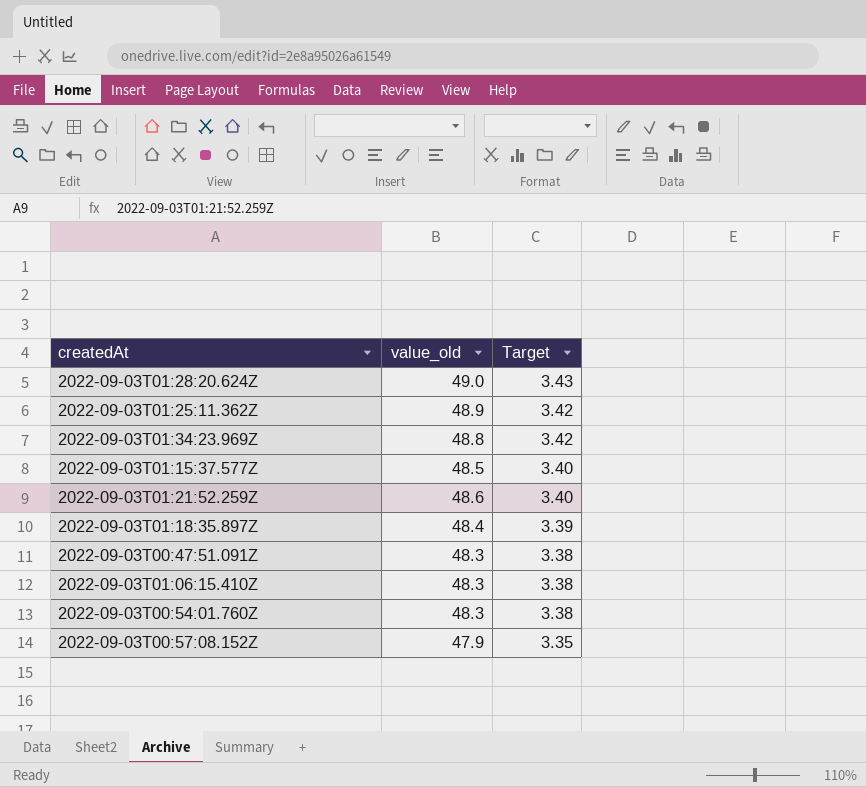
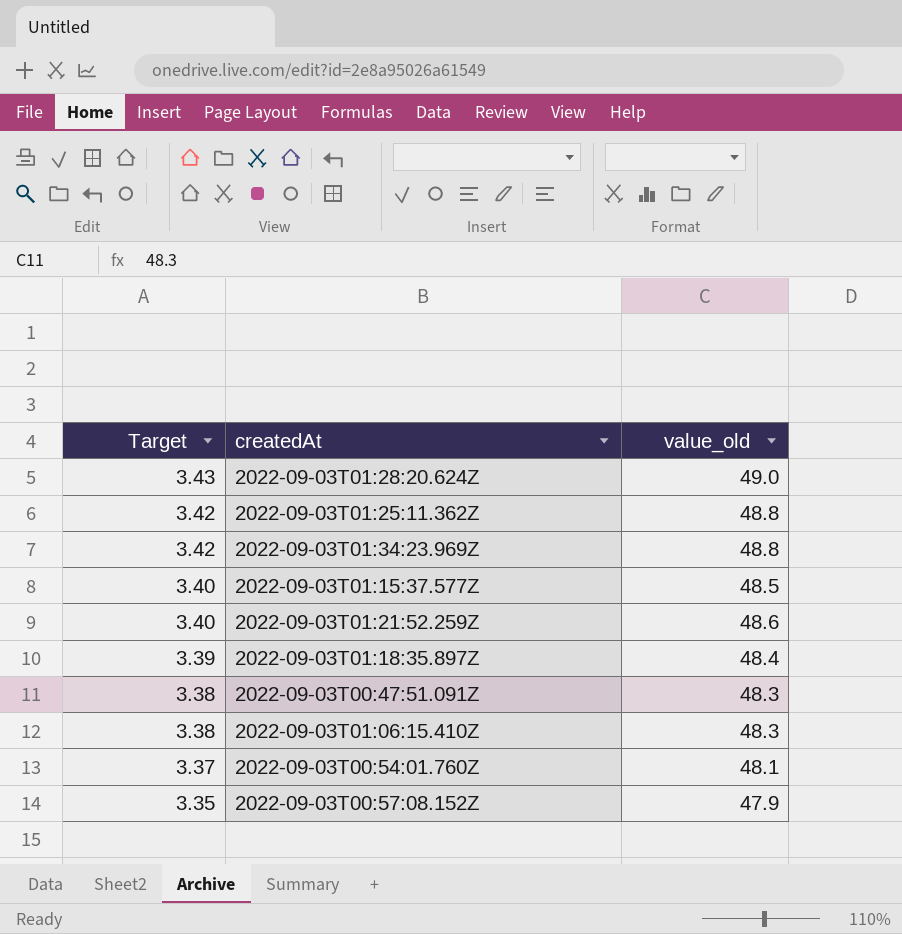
column Target | position: 3 -> 1
2022-09-03T01:25:11.362Z | value_old: 48.9 -> 48.8
2022-09-03T00:54:01.760Z | Target: 3.38 -> 3.37
2022-09-03T00:54:01.760Z | value_old: 48.3 -> 48.1

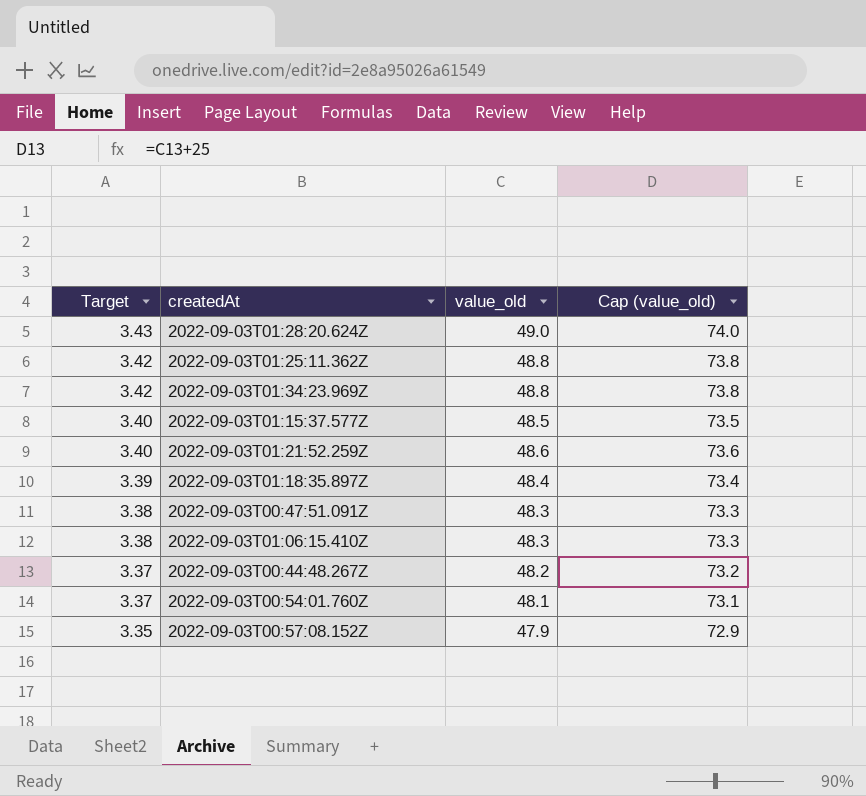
column Cap (value_old) | formula: none -> [value_old] + 25
row 2022-09-03T00:44:48.267Z: none -> 3.37 | 48.2 | 73.2

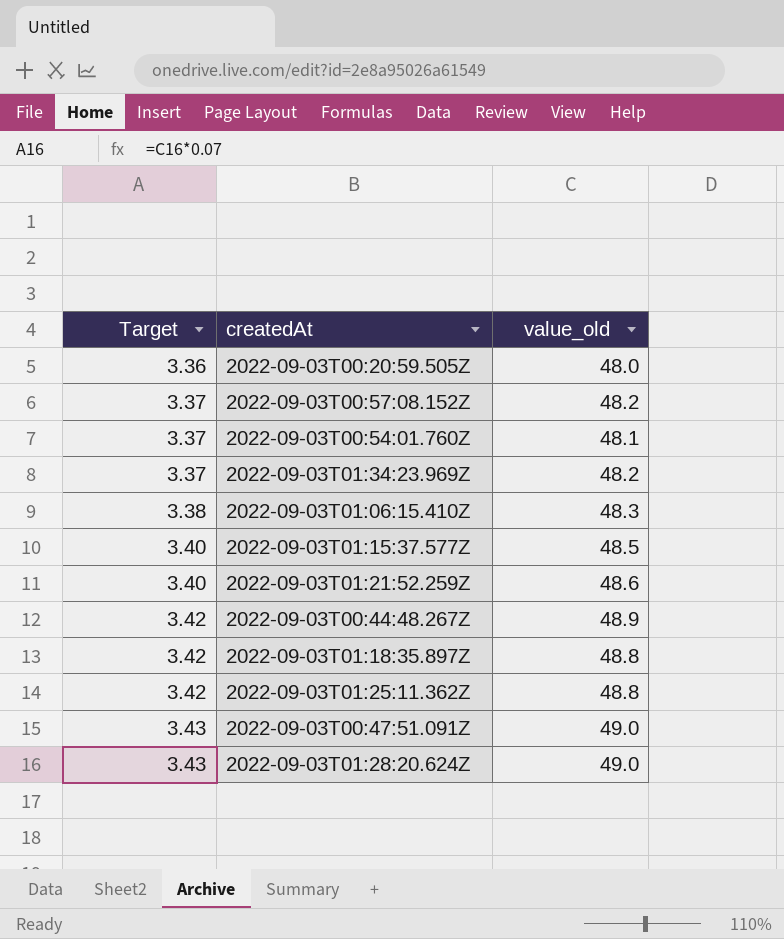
row order: Target descending -> Target ascending
column Cap (value_old) | formula: [value_old] + 25 -> none
row 2022-09-03T00:20:59.505Z: none -> 3.36 | 48.0
2022-09-03T00:57:08.152Z | Target: 3.35 -> 3.37
2022-09-03T00:57:08.152Z | value_old: 47.9 -> 48.2
2022-09-03T01:34:23.969Z | Target: 3.42 -> 3.37
2022-09-03T01:34:23.969Z | value_old: 48.8 -> 48.2
2022-09-03T00:44:48.267Z | Target: 3.37 -> 3.42
2022-09-03T00:44:48.267Z | value_old: 48.2 -> 48.9
2022-09-03T01:18:35.897Z | Target: 3.39 -> 3.42
2022-09-03T01:18:35.897Z | value_old: 48.4 -> 48.8
2022-09-03T00:47:51.091Z | Target: 3.38 -> 3.43
2022-09-03T00:47:51.091Z | value_old: 48.3 -> 49.0

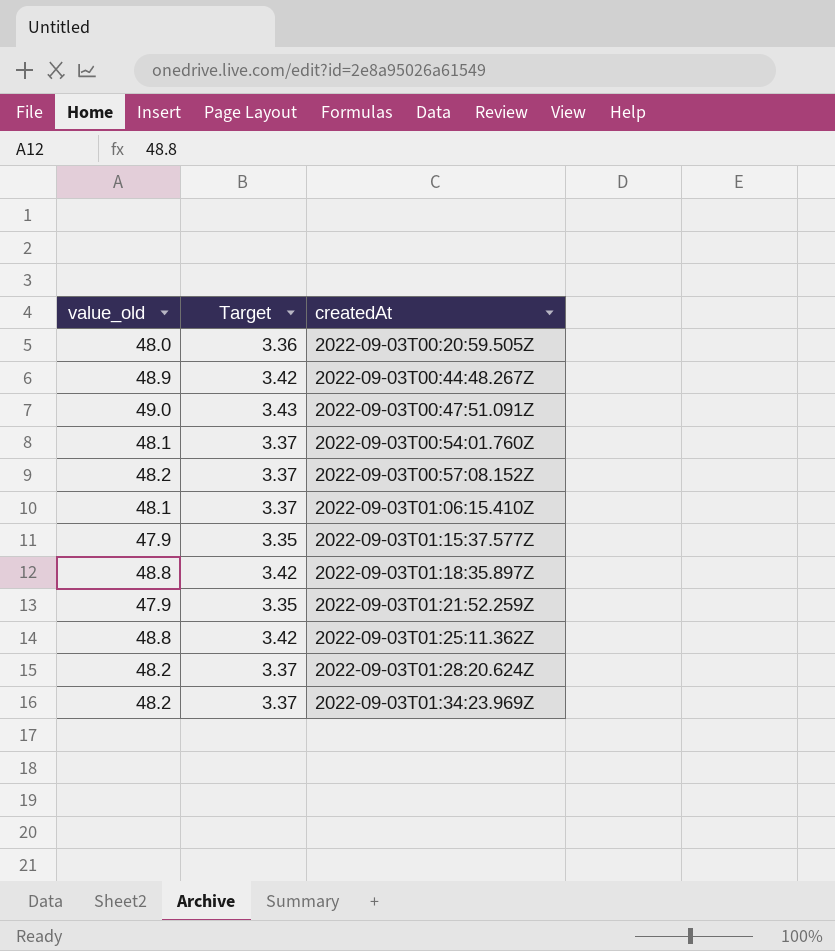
row order: Target ascending -> createdAt ascending
column value_old | position: 3 -> 1
2022-09-03T01:06:15.410Z | value_old: 48.3 -> 48.1
2022-09-03T01:06:15.410Z | Target: 3.38 -> 3.37
2022-09-03T01:15:37.577Z | value_old: 48.5 -> 47.9
2022-09-03T01:15:37.577Z | Target: 3.40 -> 3.35
2022-09-03T01:21:52.259Z | value_old: 48.6 -> 47.9
2022-09-03T01:21:52.259Z | Target: 3.40 -> 3.35
2022-09-03T01:28:20.624Z | value_old: 49.0 -> 48.2
2022-09-03T01:28:20.624Z | Target: 3.43 -> 3.37

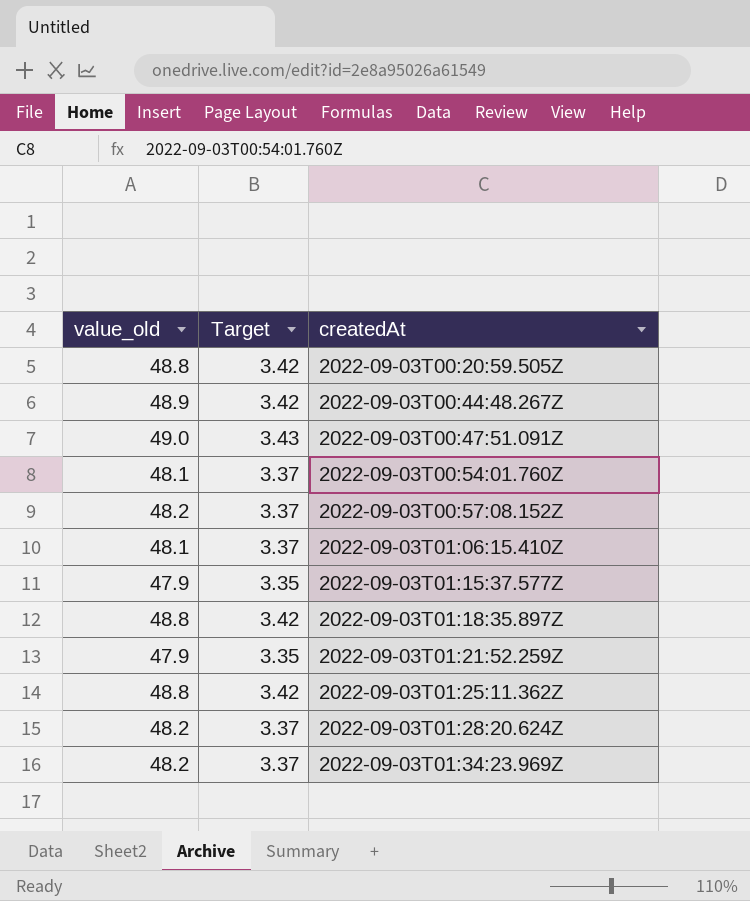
2022-09-03T00:20:59.505Z | value_old: 48.0 -> 48.8
2022-09-03T00:20:59.505Z | Target: 3.36 -> 3.42

